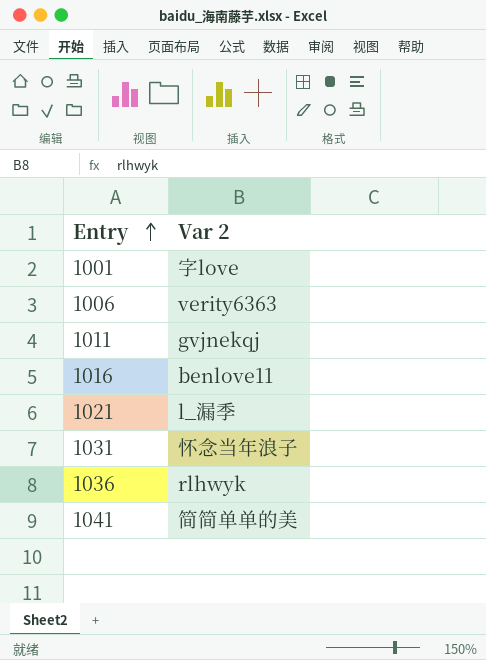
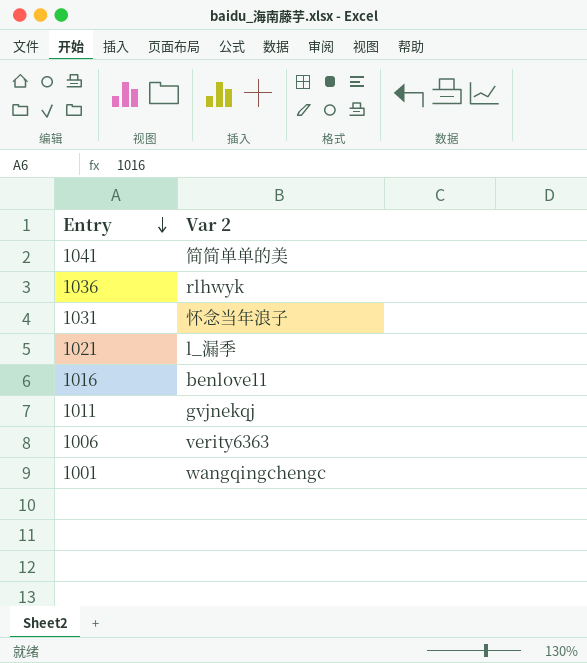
row order: Entry ascending -> Entry descending
1001 | Var 2: 字love -> wangqingchengc

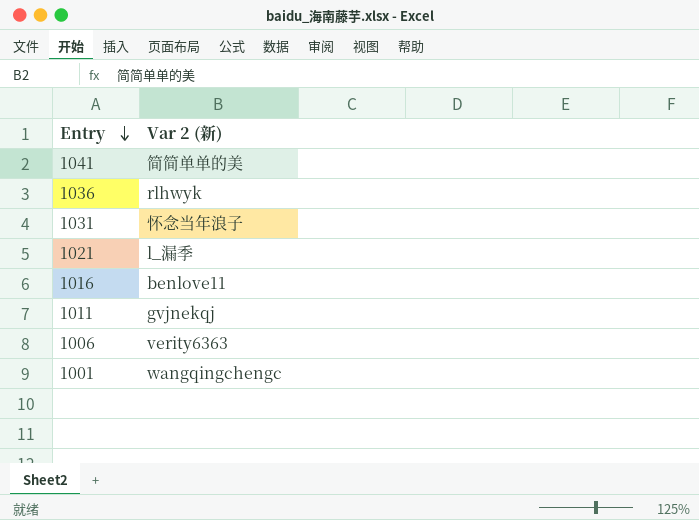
column name: Var 2 -> Var 2 (新)

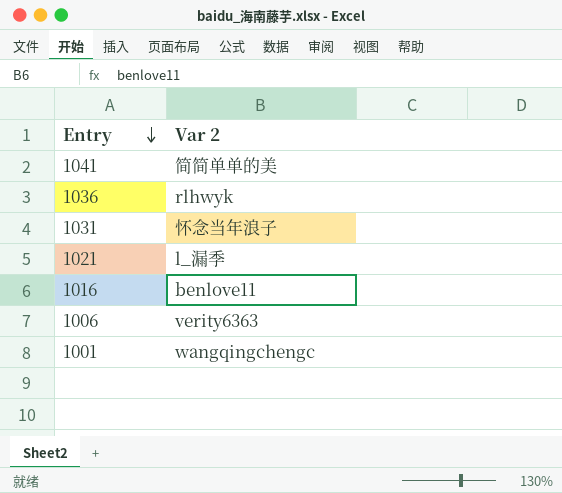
column name: Var 2 (新) -> Var 2
row 1011: gvjnekqj -> none

